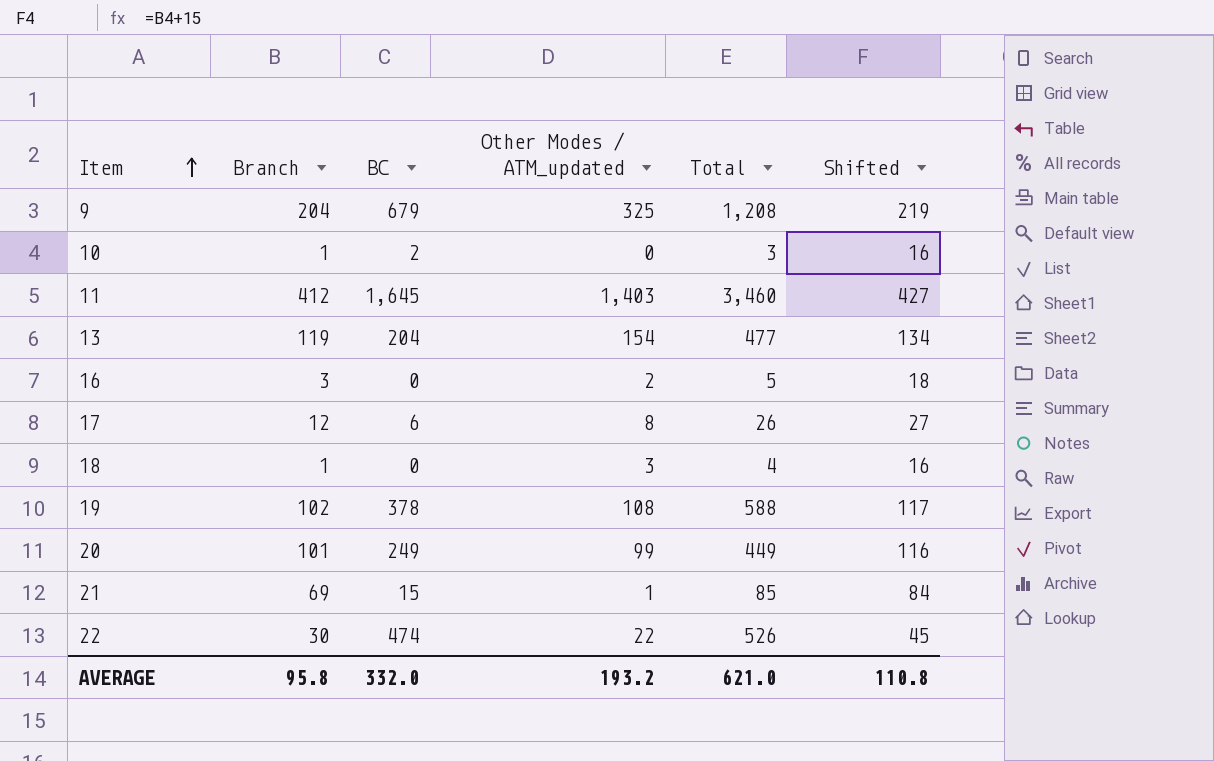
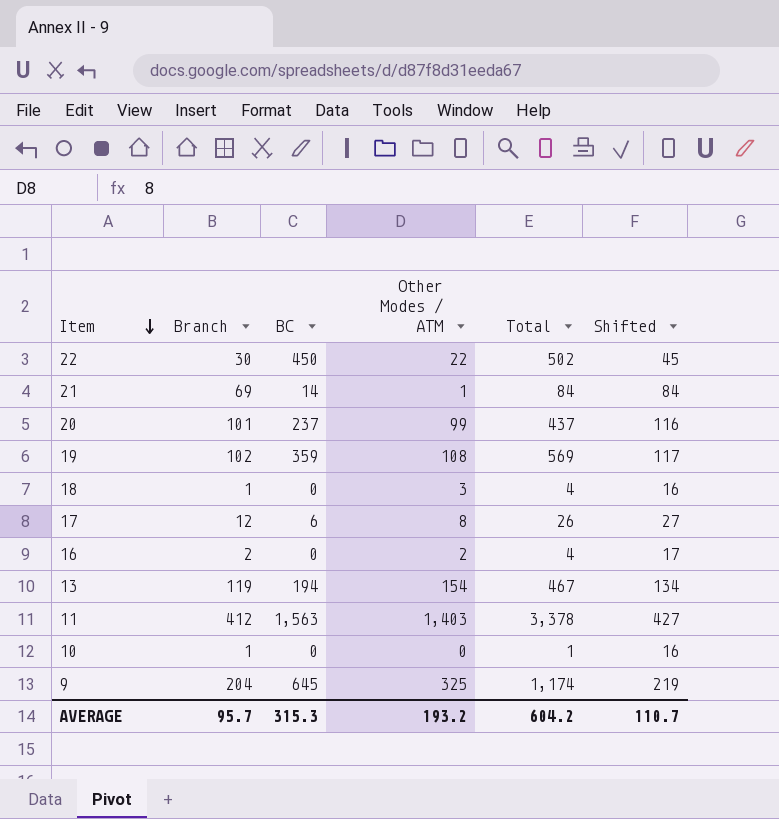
row order: Item ascending -> Item descending
column name: Other Modes / ATM_updated -> Other Modes / ATM
22 | BC: 474 -> 450
22 | Total: 526 -> 502
21 | BC: 15 -> 14
21 | Total: 85 -> 84
20 | BC: 249 -> 237
20 | Total: 449 -> 437
19 | BC: 378 -> 359
19 | Total: 588 -> 569
16 | Branch: 3 -> 2
16 | Total: 5 -> 4
16 | Shifted: 18 -> 17
13 | BC: 204 -> 194
13 | Total: 477 -> 467
11 | BC: 1,645 -> 1,563
11 | Total: 3,460 -> 3,378
10 | BC: 2 -> 0
10 | Total: 3 -> 1
9 | BC: 679 -> 645
9 | Total: 1,208 -> 1,174
AVERAGE | Branch: 95.8 -> 95.7
AVERAGE | BC: 332.0 -> 315.3
AVERAGE | Total: 621.0 -> 604.2
AVERAGE | Shifted: 110.8 -> 110.7

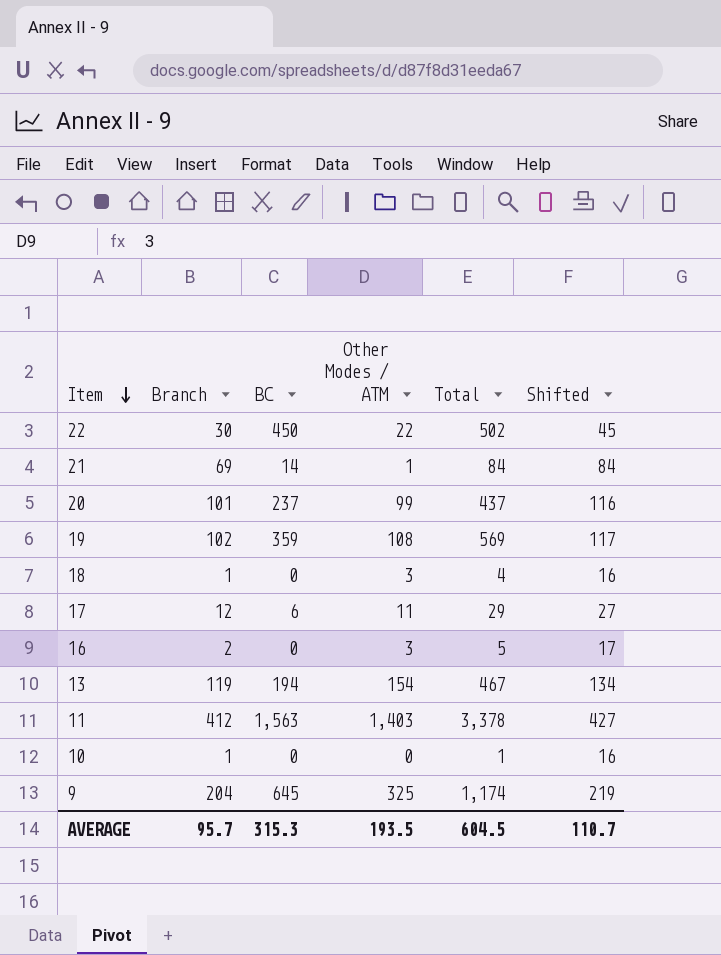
17 | Other Modes / ATM: 8 -> 11
17 | Total: 26 -> 29
16 | Other Modes / ATM: 2 -> 3
16 | Total: 4 -> 5
AVERAGE | Other Modes / ATM: 193.2 -> 193.5
AVERAGE | Total: 604.2 -> 604.5

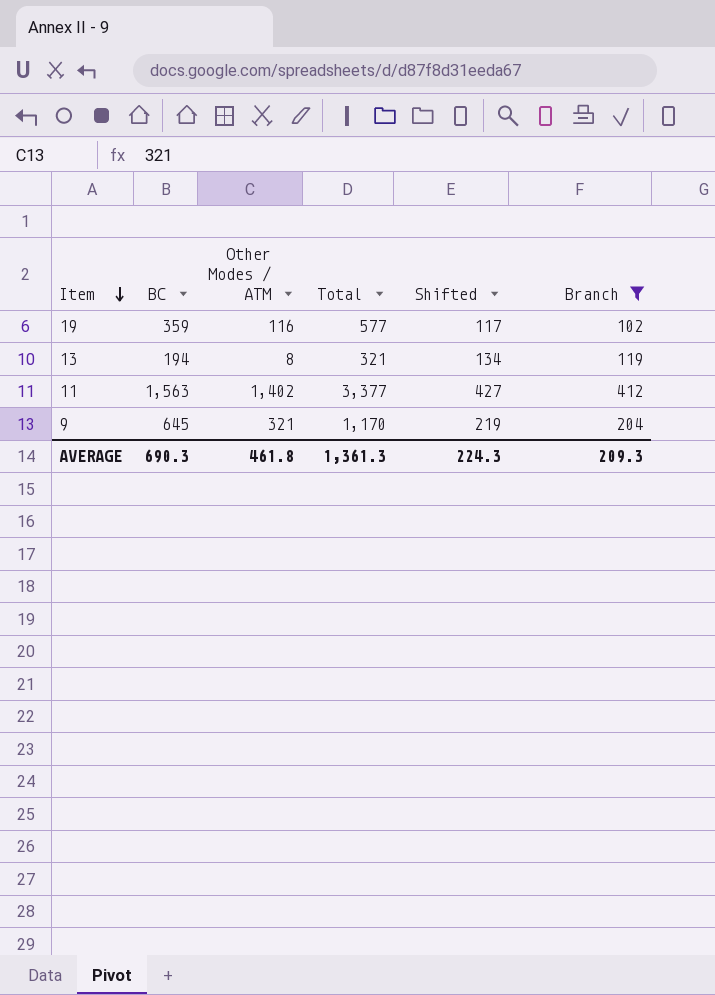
filter: none -> Branch >= 102
column Branch | position: 2 -> 6
19 | Other Modes / ATM: 108 -> 116
19 | Total: 569 -> 577
13 | Other Modes / ATM: 154 -> 8
13 | Total: 467 -> 321
11 | Other Modes / ATM: 1,403 -> 1,402
11 | Total: 3,378 -> 3,377
9 | Other Modes / ATM: 325 -> 321
9 | Total: 1,174 -> 1,170
AVERAGE | BC: 315.3 -> 690.3
AVERAGE | Other Modes / ATM: 193.5 -> 461.8
AVERAGE | Total: 604.5 -> 1,361.3
AVERAGE | Shifted: 110.7 -> 224.3
AVERAGE | Branch: 95.7 -> 209.3

